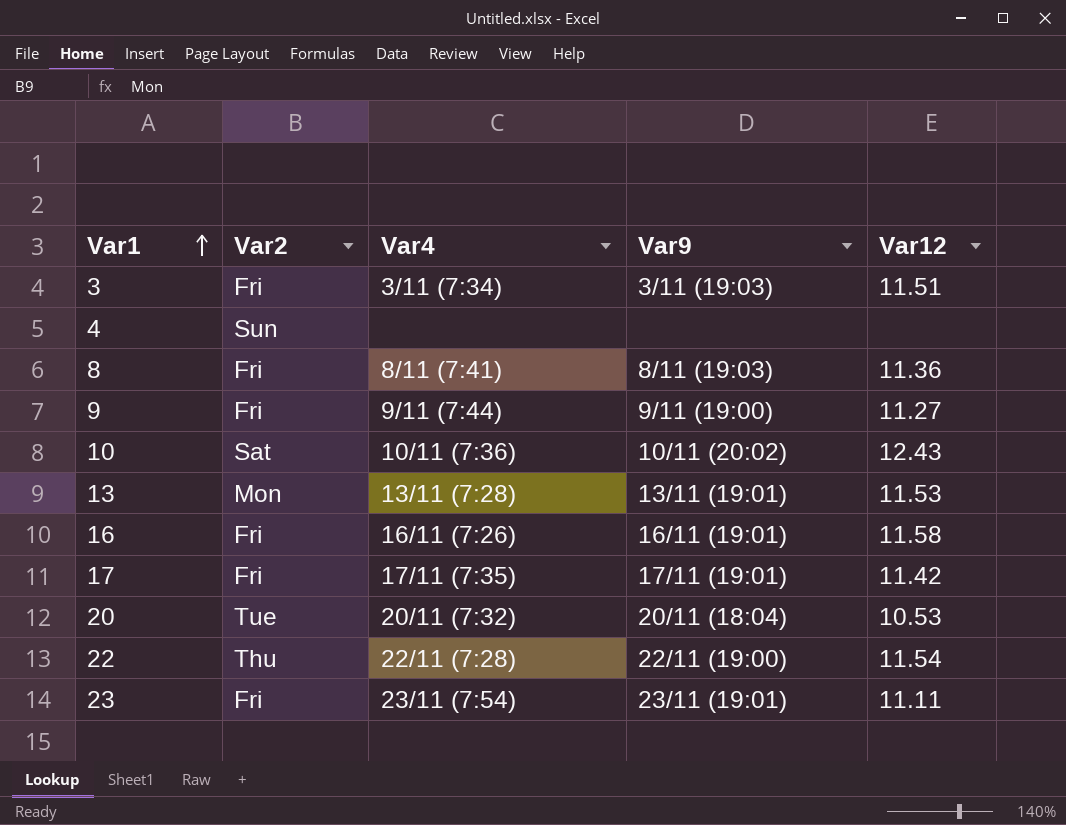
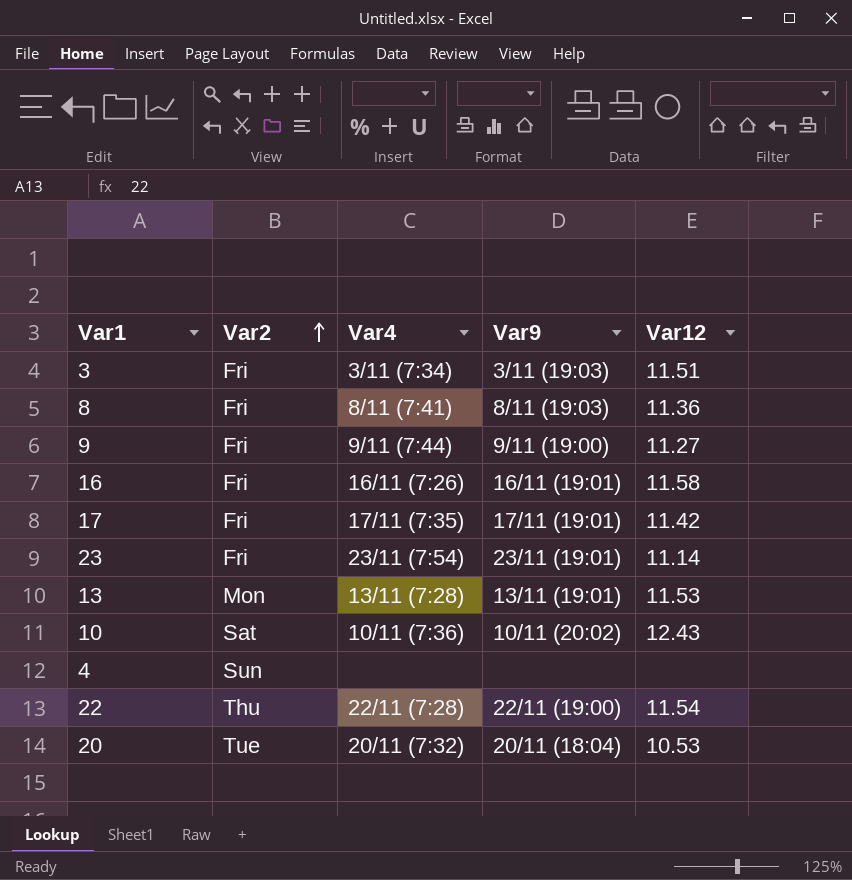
row order: Var1 ascending -> Var2 ascending
23 | Var12: 11.11 -> 11.14

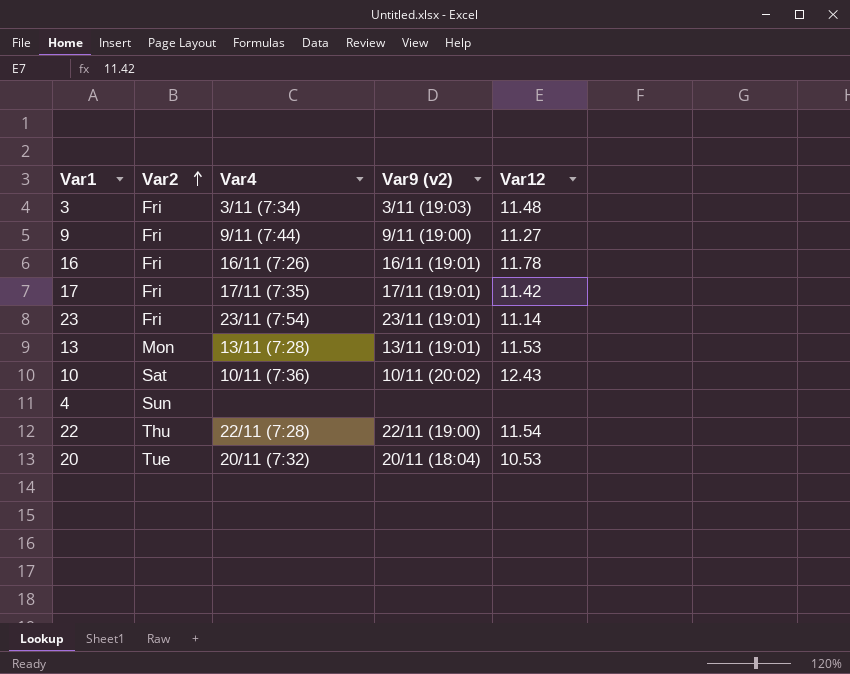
column name: Var9 -> Var9 (v2)
row 8: Fri | 8/11 (7:41) | 8/11 (19:03) | 11.36 -> none
3 | Var12: 11.51 -> 11.48
16 | Var12: 11.58 -> 11.78

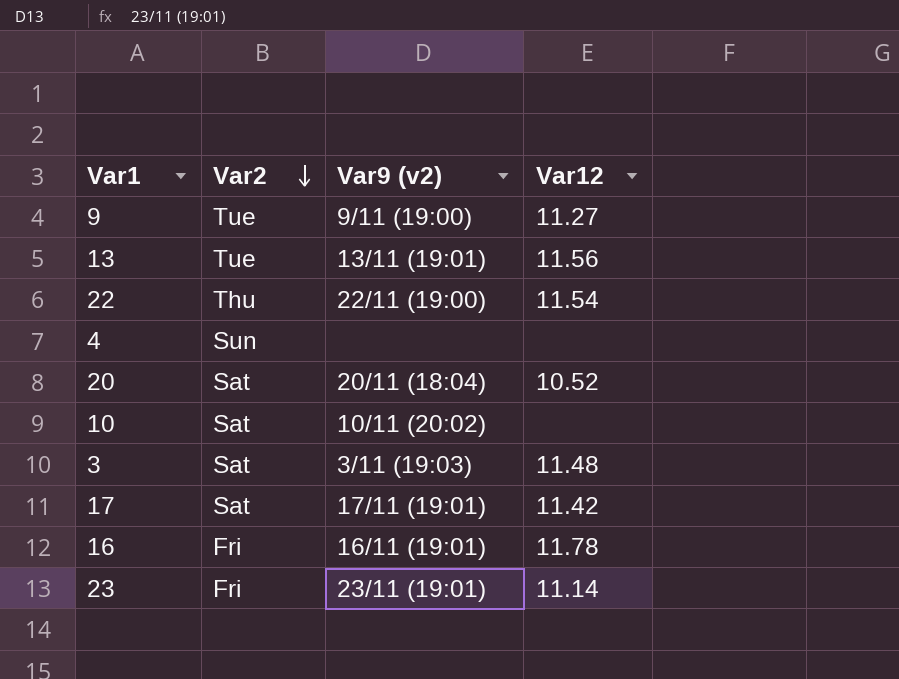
row order: Var2 ascending -> Var2 descending
column Var4 | position: 3 -> none
9 | Var2: Fri -> Tue
13 | Var2: Mon -> Tue
13 | Var12: 11.53 -> 11.56
20 | Var2: Tue -> Sat
20 | Var12: 10.53 -> 10.52
10 | Var12: 12.43 -> none
3 | Var2: Fri -> Sat
17 | Var2: Fri -> Sat

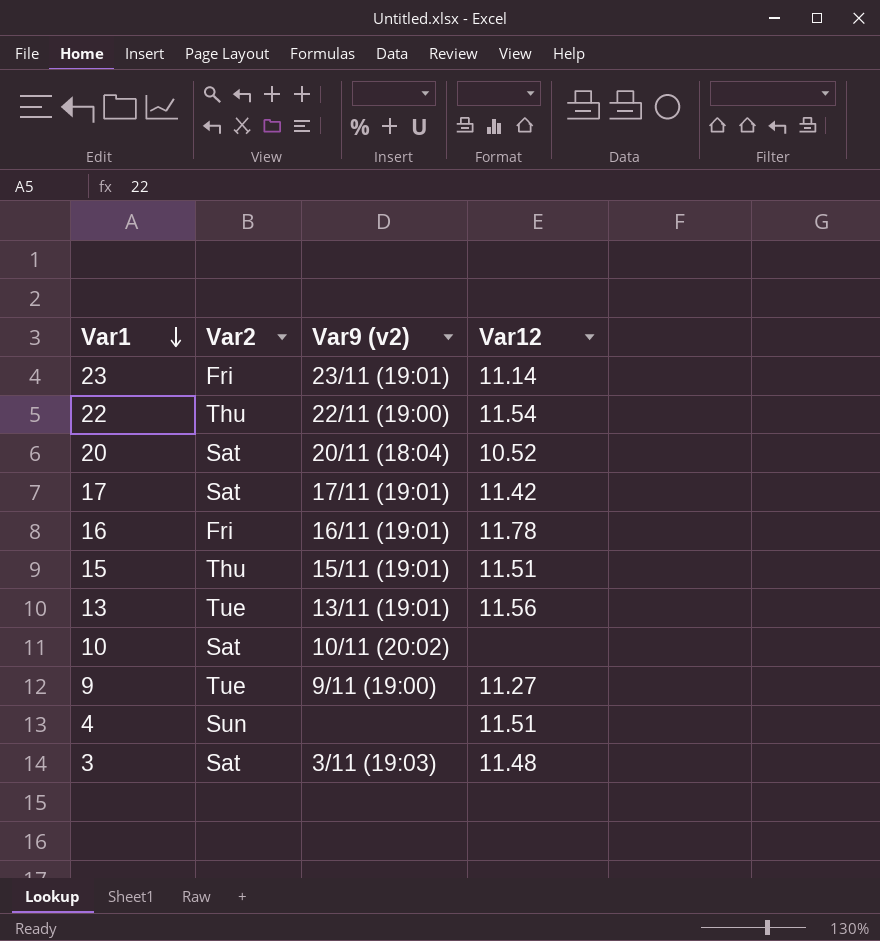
row order: Var2 descending -> Var1 descending
row 15: none -> Thu | 15/11 (19:01) | 11.51
4 | Var12: none -> 11.51

